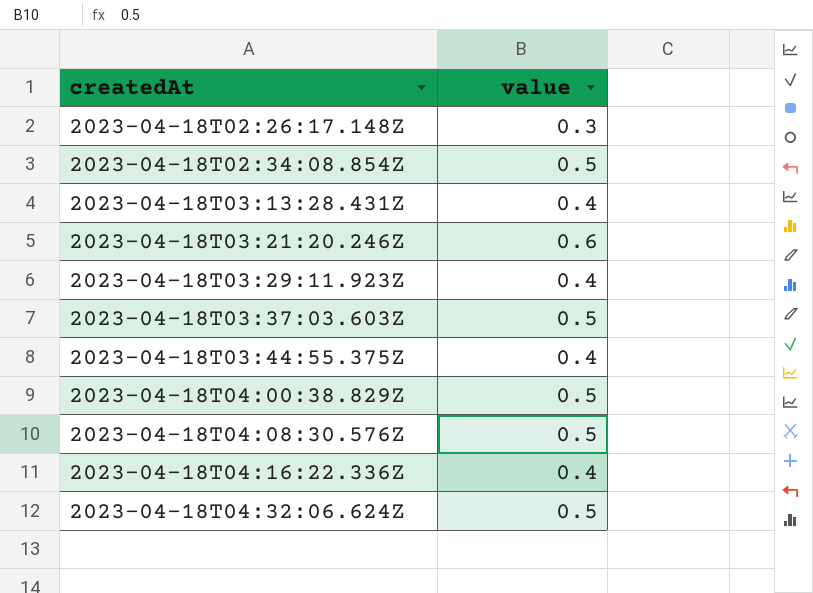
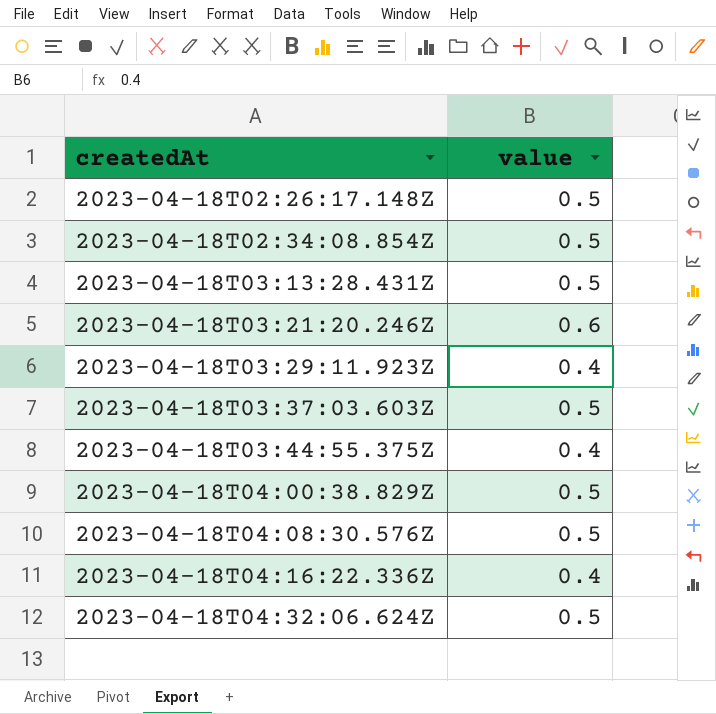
2023-04-18T02:26:17.148Z | value: 0.3 -> 0.5
2023-04-18T03:13:28.431Z | value: 0.4 -> 0.5

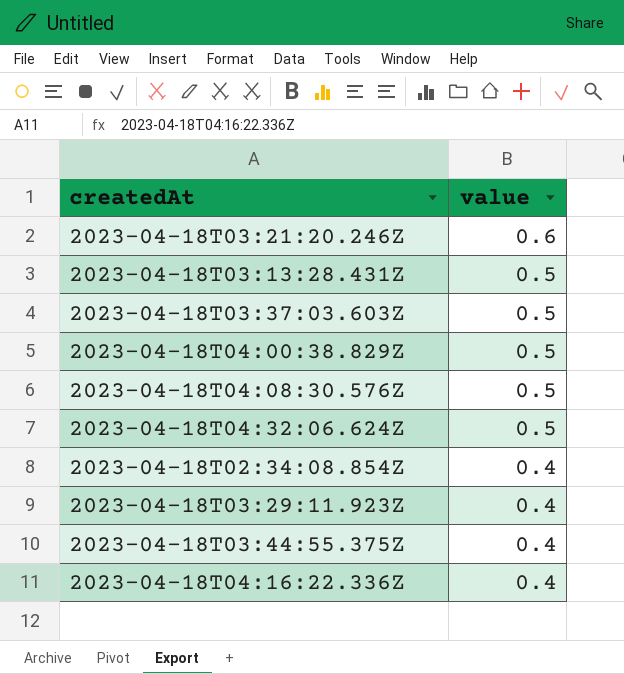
row order: createdAt ascending -> value descending
row 2023-04-18T02:26:17.148Z: 0.5 -> none
2023-04-18T02:34:08.854Z | value: 0.5 -> 0.4

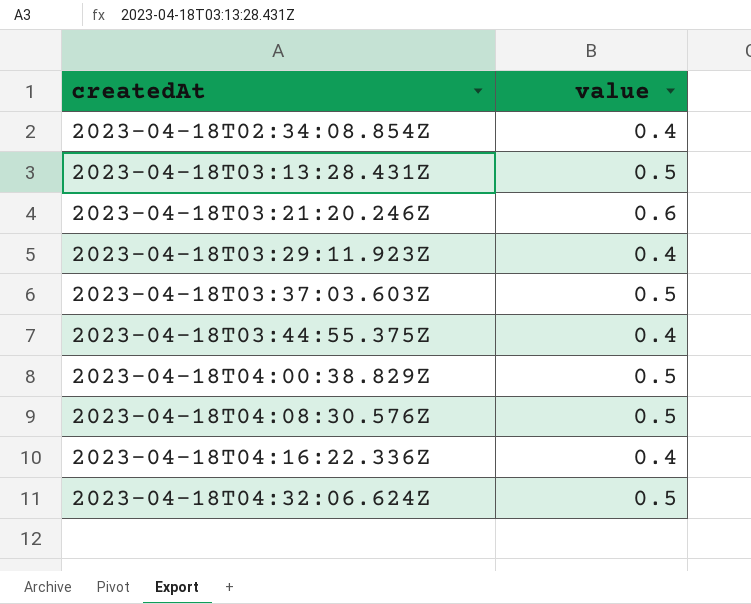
row order: value descending -> createdAt ascending

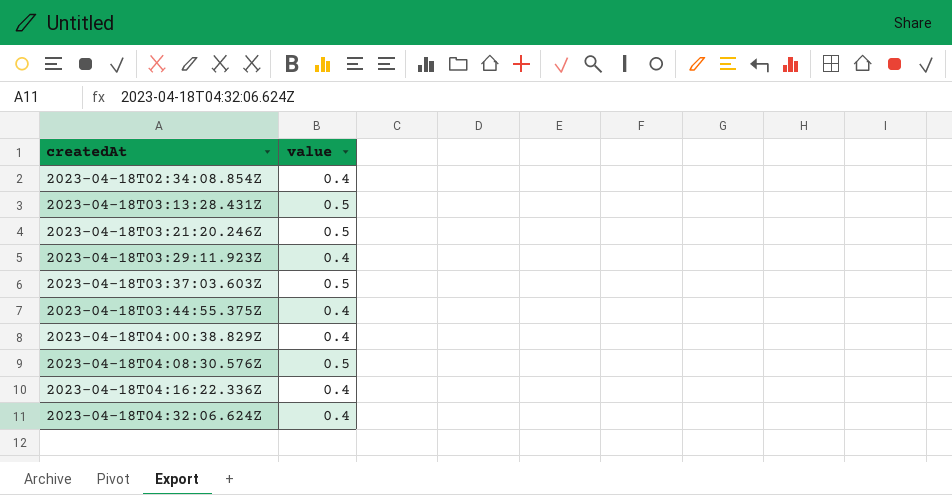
2023-04-18T03:21:20.246Z | value: 0.6 -> 0.5
2023-04-18T04:00:38.829Z | value: 0.5 -> 0.4
2023-04-18T04:32:06.624Z | value: 0.5 -> 0.4

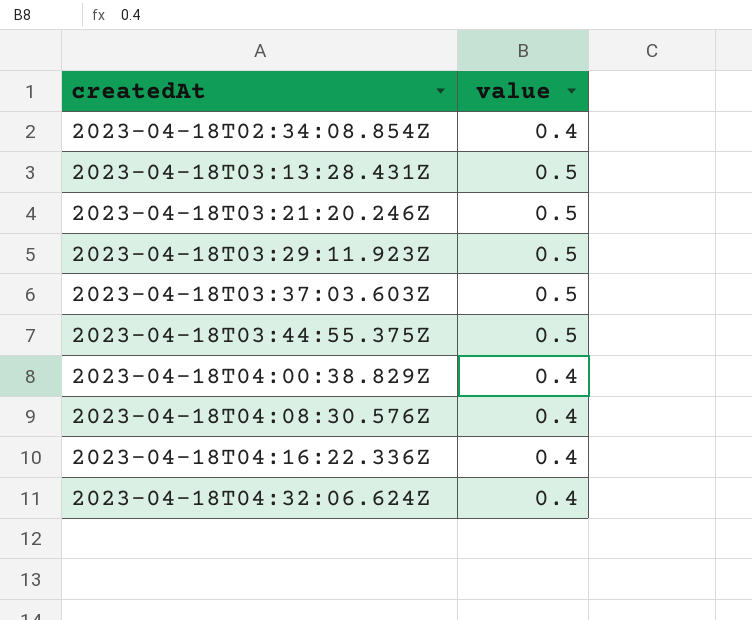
2023-04-18T03:29:11.923Z | value: 0.4 -> 0.5
2023-04-18T03:44:55.375Z | value: 0.4 -> 0.5
2023-04-18T04:08:30.576Z | value: 0.5 -> 0.4

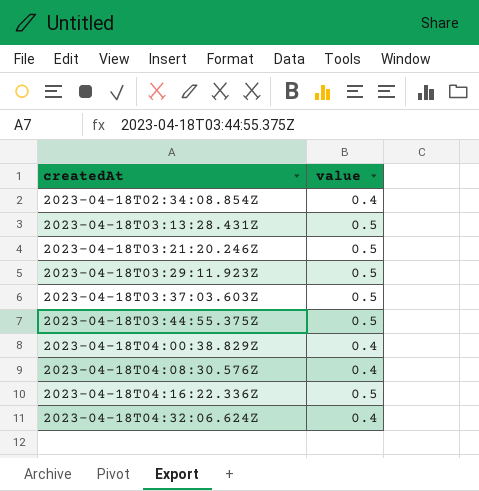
2023-04-18T04:16:22.336Z | value: 0.4 -> 0.5

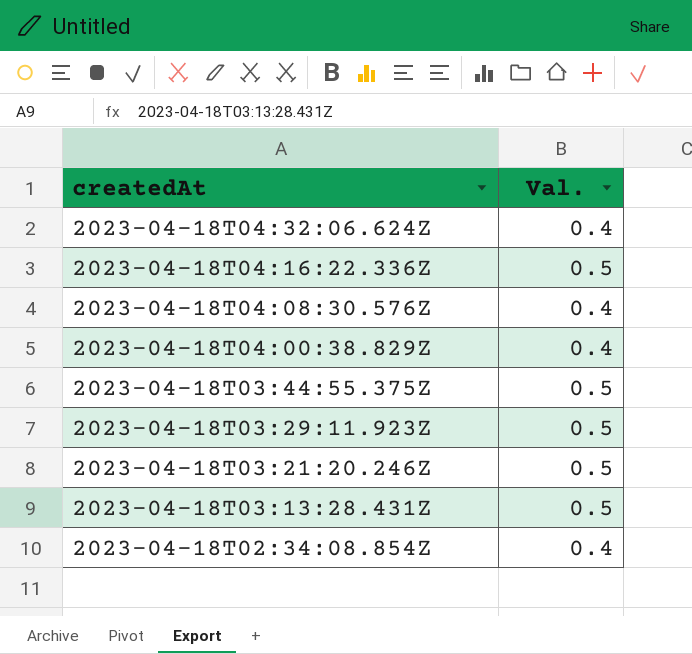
row order: createdAt ascending -> createdAt descending
column name: value -> Val.
row 2023-04-18T03:37:03.603Z: 0.5 -> none

